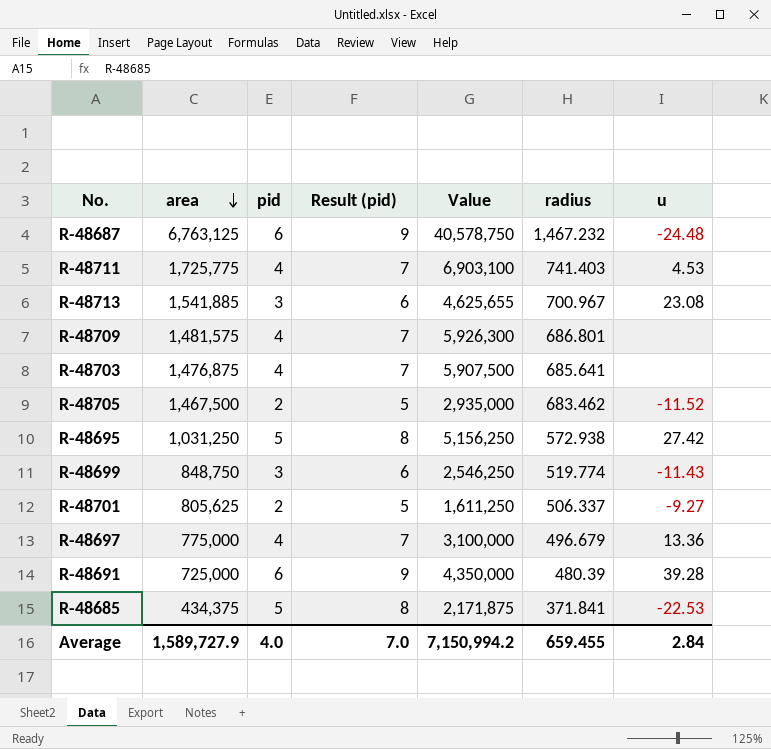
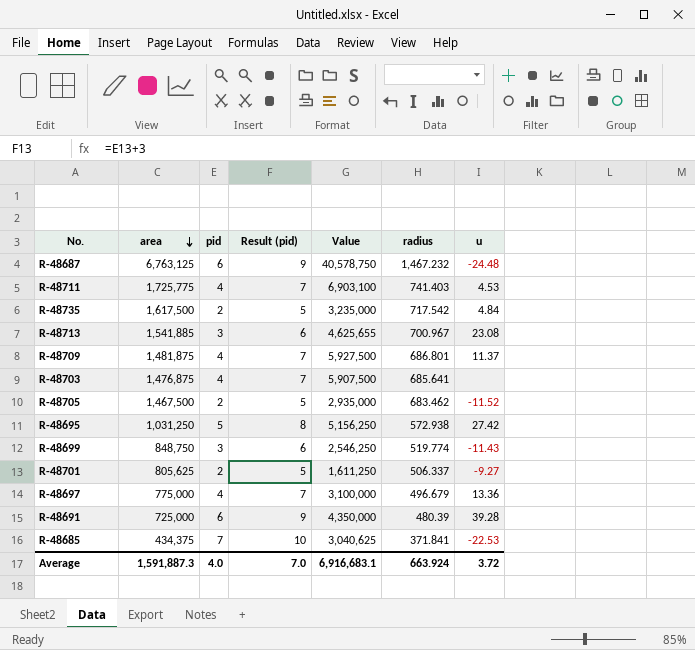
row R-48735: none -> 1,617,500 | 2 | 5 | 3,235,000 | 717.542 | 4.84
R-48709 | area: 1,481,575 -> 1,481,875
R-48709 | Value: 5,926,300 -> 5,927,500
R-48709 | u: none -> 11.37
R-48685 | pid: 5 -> 7
R-48685 | Result (pid): 8 -> 10
R-48685 | Value: 2,171,875 -> 3,040,625
Average | area: 1,589,727.9 -> 1,591,887.3
Average | Value: 7,150,994.2 -> 6,916,683.1
Average | radius: 659.455 -> 663.924
Average | u: 2.84 -> 3.72

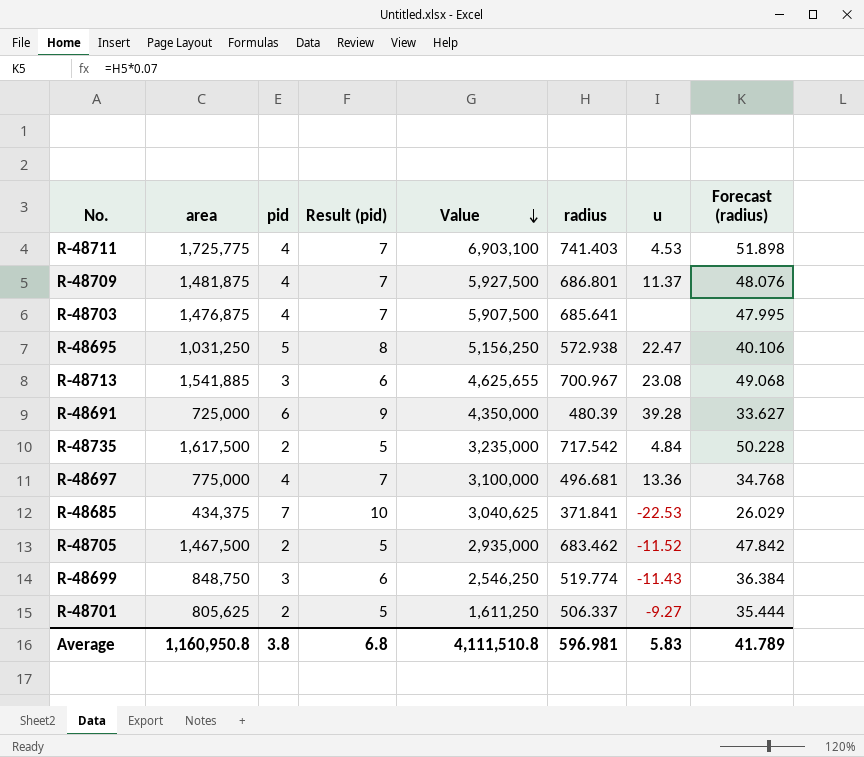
row order: area descending -> Value descending
column Forecast (radius) | formula: none -> [radius] * 0.07
row R-48687: 6,763,125 | 6 | 9 | 40,578,750 | 1,467.232 | -24.48 -> none
R-48695 | u: 27.42 -> 22.47
R-48697 | radius: 496.679 -> 496.681
Average | area: 1,591,887.3 -> 1,160,950.8
Average | pid: 4.0 -> 3.8
Average | Result (pid): 7.0 -> 6.8
Average | Value: 6,916,683.1 -> 4,111,510.8
Average | radius: 663.924 -> 596.981
Average | u: 3.72 -> 5.83

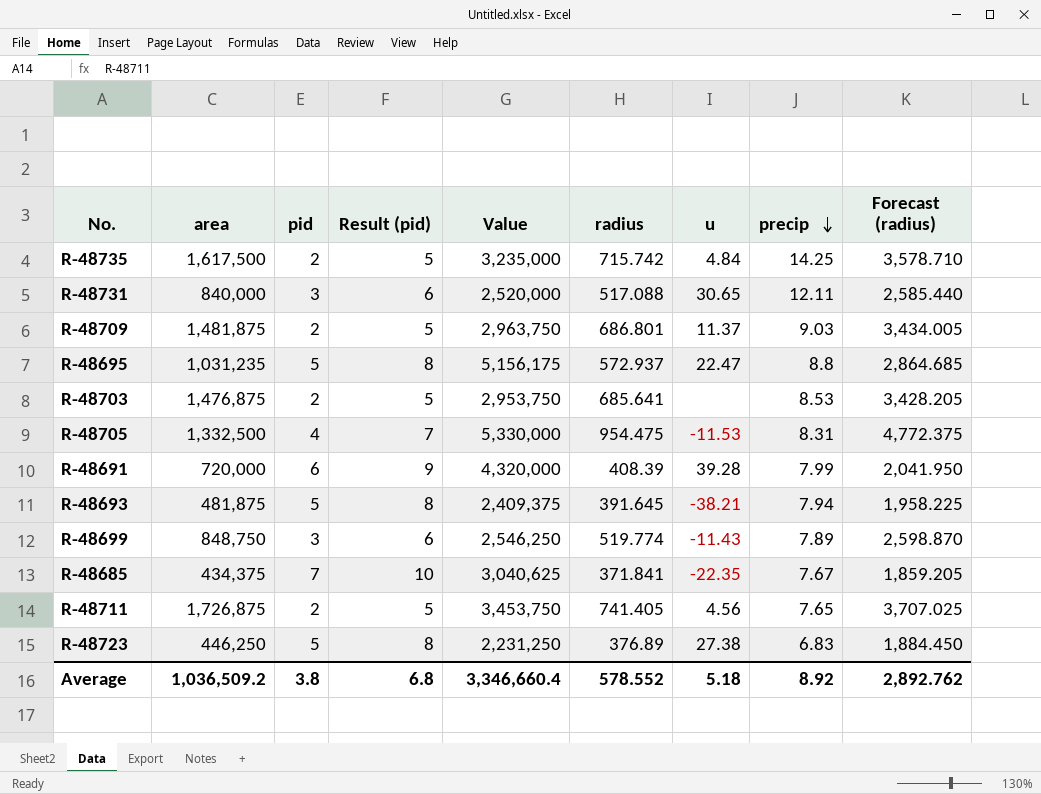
row order: Value descending -> precip descending
column precip | position: none -> 8
column Forecast (radius) | formula: [radius] * 0.07 -> [radius] * 5
row R-48713: 1,541,885 | 3 | 6 | 4,625,655 | 700.967 | 23.08 | 49.068 -> none
row R-48697: 775,000 | 4 | 7 | 3,100,000 | 496.681 | 13.36 | 34.768 -> none
row R-48701: 805,625 | 2 | 5 | 1,611,250 | 506.337 | -9.27 | 35.444 -> none
R-48735 | radius: 717.542 -> 715.742
row R-48731: none -> 840,000 | 3 | 6 | 2,520,000 | 517.088 | 30.65 | 12.11 | 2,585.440
R-48709 | pid: 4 -> 2
R-48709 | Result (pid): 7 -> 5
R-48709 | Value: 5,927,500 -> 2,963,750
R-48695 | area: 1,031,250 -> 1,031,235
R-48695 | Value: 5,156,250 -> 5,156,175
R-48695 | radius: 572.938 -> 572.937
R-48703 | pid: 4 -> 2
R-48703 | Result (pid): 7 -> 5
R-48703 | Value: 5,907,500 -> 2,953,750
R-48705 | area: 1,467,500 -> 1,332,500
R-48705 | pid: 2 -> 4
R-48705 | Result (pid): 5 -> 7
R-48705 | Value: 2,935,000 -> 5,330,000
R-48705 | radius: 683.462 -> 954.475
R-48705 | u: -11.52 -> -11.53
R-48691 | area: 725,000 -> 720,000
R-48691 | Value: 4,350,000 -> 4,320,000
R-48691 | radius: 480.39 -> 408.39
row R-48693: none -> 481,875 | 5 | 8 | 2,409,375 | 391.645 | -38.21 | 7.94 | 1,958.225
R-48685 | u: -22.53 -> -22.35
R-48711 | area: 1,725,775 -> 1,726,875
R-48711 | pid: 4 -> 2
R-48711 | Result (pid): 7 -> 5
R-48711 | Value: 6,903,100 -> 3,453,750
R-48711 | radius: 741.403 -> 741.405
R-48711 | u: 4.53 -> 4.56
row R-48723: none -> 446,250 | 5 | 8 | 2,231,250 | 376.89 | 27.38 | 6.83 | 1,884.450
Average | area: 1,160,950.8 -> 1,036,509.2
Average | Value: 4,111,510.8 -> 3,346,660.4
Average | radius: 596.981 -> 578.552
Average | u: 5.83 -> 5.18
Average | Forecast (radius): 41.789 -> 2,892.762

